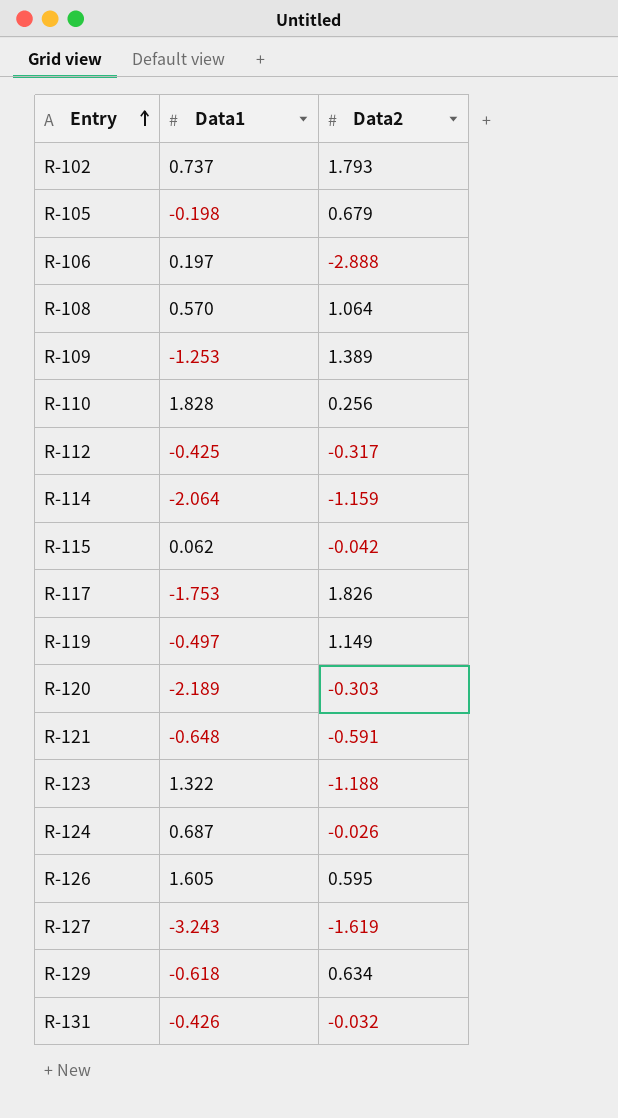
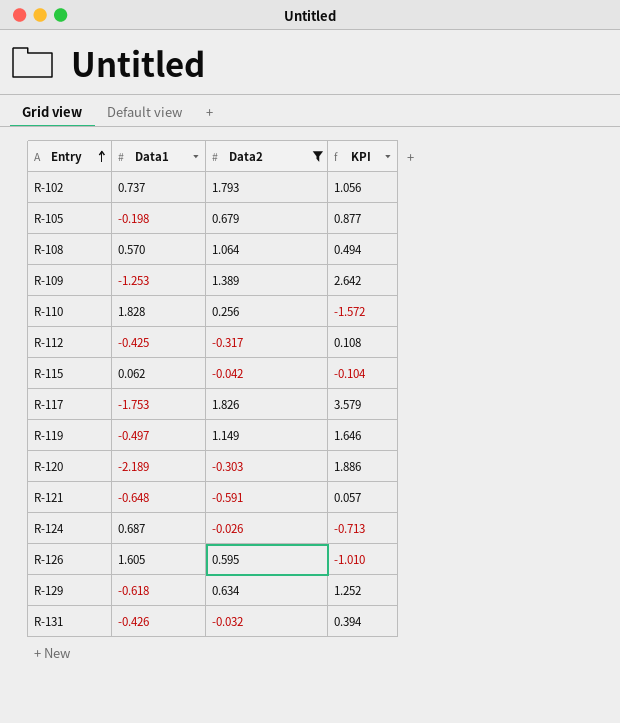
filter: none -> Data2 >= -0.591
column KPI | formula: none -> [Data2] - [Data1]

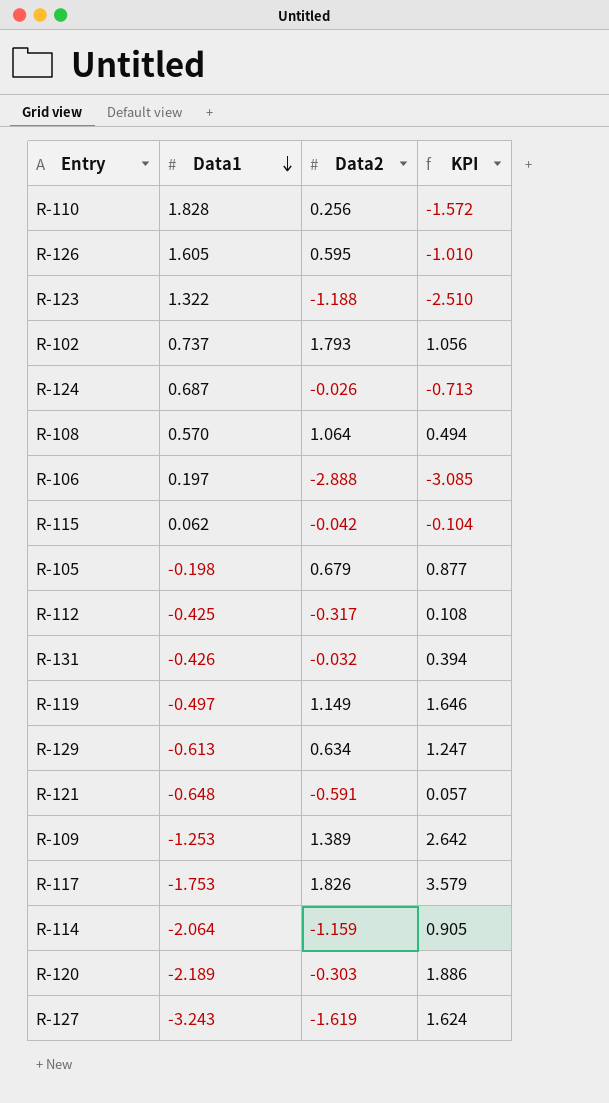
filter: Data2 >= -0.591 -> none
row order: Entry ascending -> Data1 descending
R-129 | Data1: -0.618 -> -0.613
R-129 | KPI: 1.252 -> 1.247

